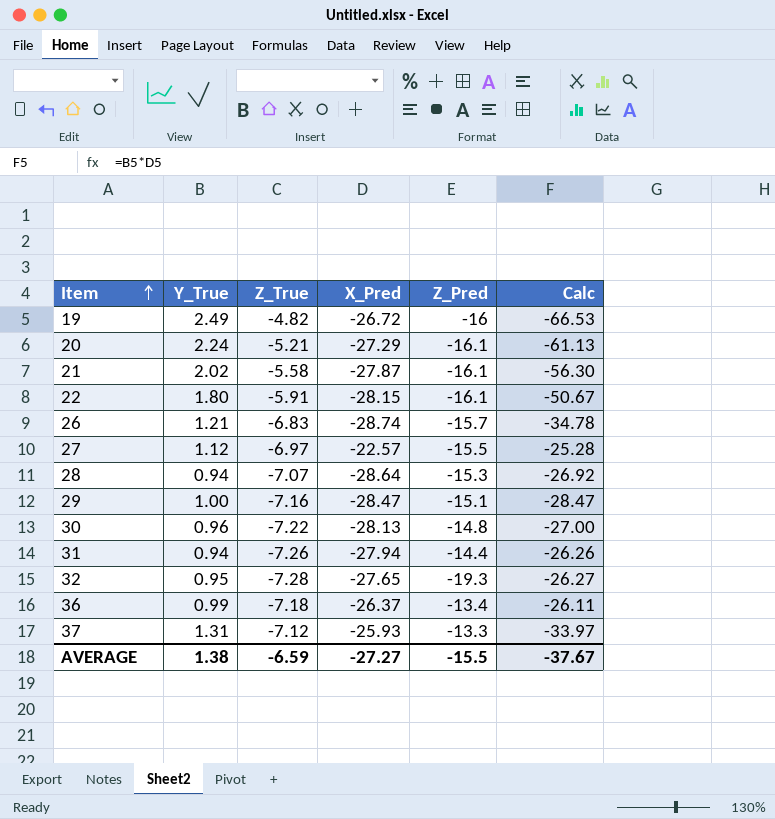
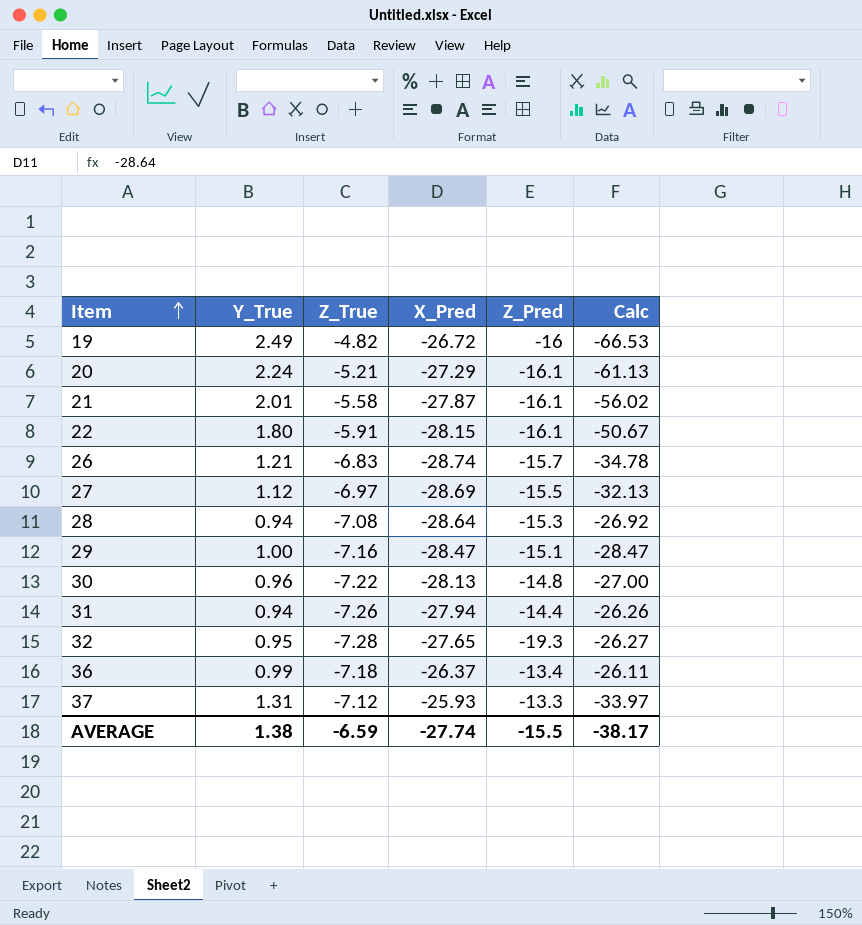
21 | Y_True: 2.02 -> 2.01
21 | Calc: -56.30 -> -56.02
27 | X_Pred: -22.57 -> -28.69
27 | Calc: -25.28 -> -32.13
28 | Z_True: -7.07 -> -7.08
AVERAGE | X_Pred: -27.27 -> -27.74
AVERAGE | Calc: -37.67 -> -38.17

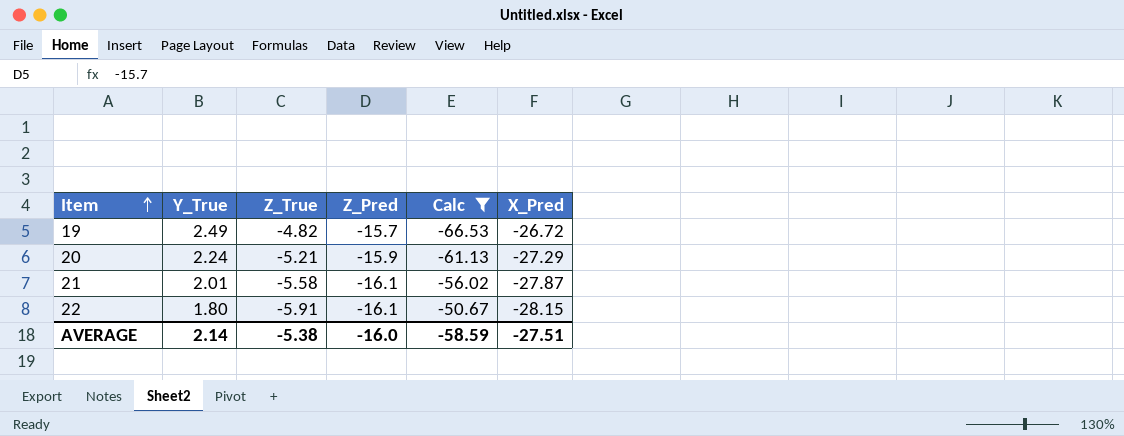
filter: none -> Calc <= -50.67
column X_Pred | position: 4 -> 6
19 | Z_Pred: -16 -> -15.7
20 | Z_Pred: -16.1 -> -15.9
AVERAGE | Y_True: 1.38 -> 2.14
AVERAGE | Z_True: -6.59 -> -5.38
AVERAGE | Z_Pred: -15.5 -> -16.0
AVERAGE | Calc: -38.17 -> -58.59
AVERAGE | X_Pred: -27.74 -> -27.51

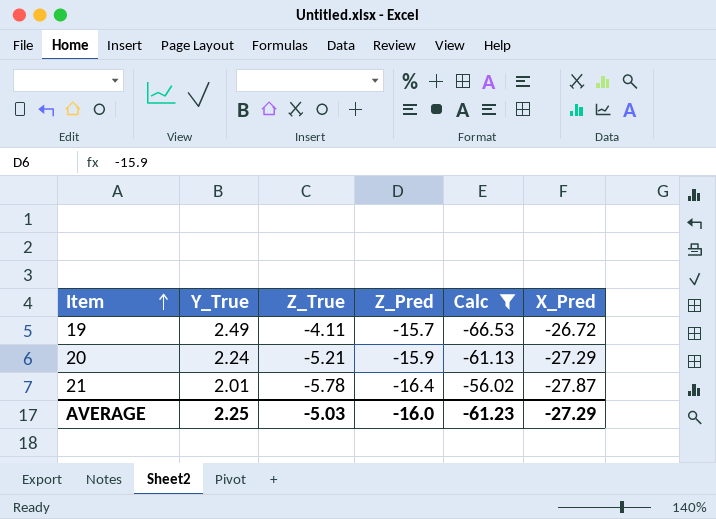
row 22: 1.80 | -5.91 | -16.1 | -50.67 | -28.15 -> none
19 | Z_True: -4.82 -> -4.11
21 | Z_True: -5.58 -> -5.78
21 | Z_Pred: -16.1 -> -16.4
AVERAGE | Y_True: 2.14 -> 2.25
AVERAGE | Z_True: -5.38 -> -5.03
AVERAGE | Calc: -58.59 -> -61.23
AVERAGE | X_Pred: -27.51 -> -27.29

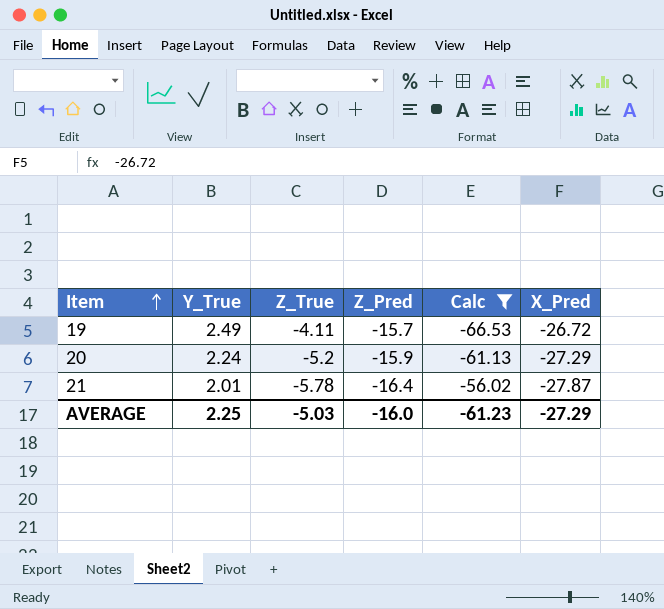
20 | Z_True: -5.21 -> -5.2

